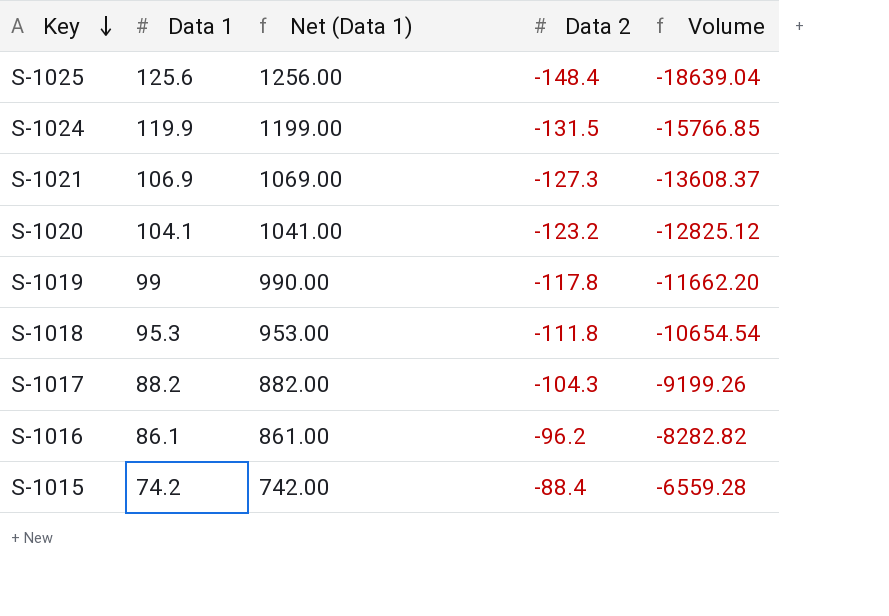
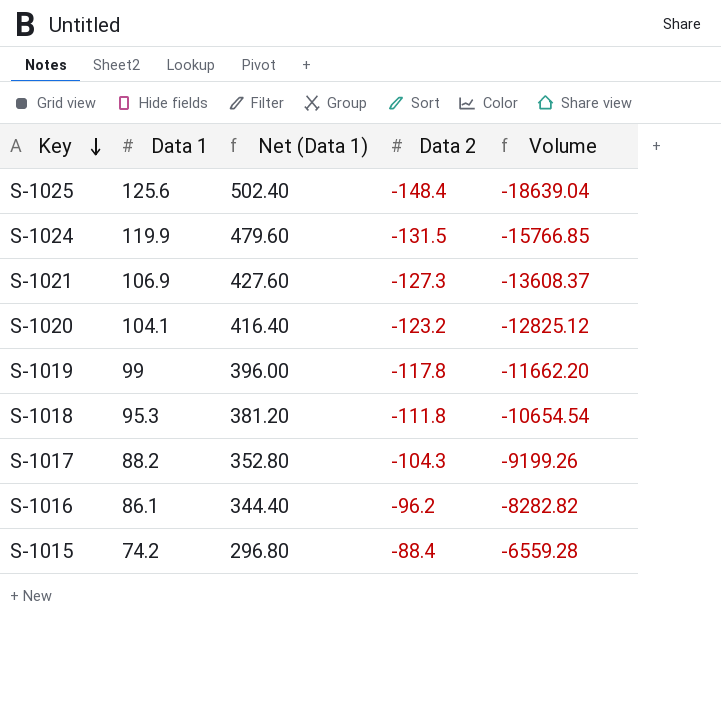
column Net (Data 1) | formula: [Data 1] * 10 -> [Data 1] * 4

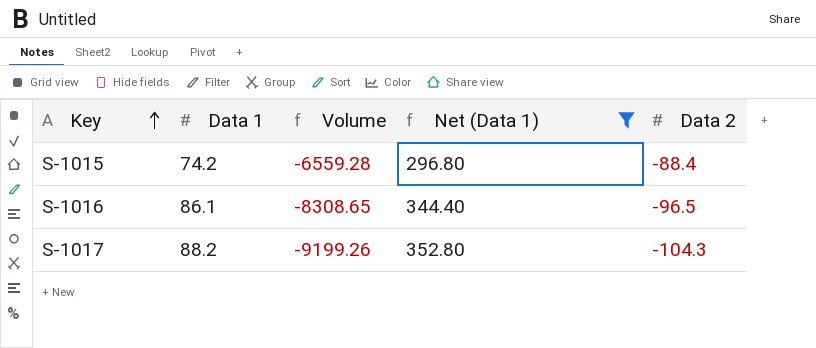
filter: none -> Net (Data 1) <= 352.80
row order: Key descending -> Key ascending
column Volume | position: 5 -> 3
S-1016 | Volume: -8282.82 -> -8308.65
S-1016 | Data 2: -96.2 -> -96.5

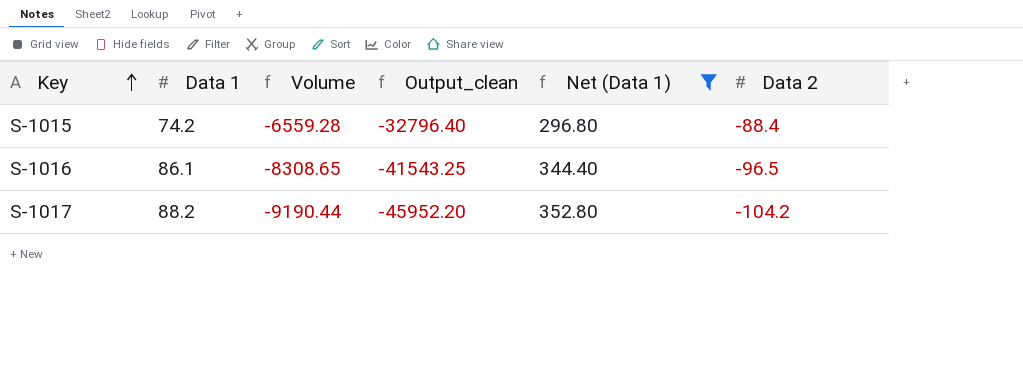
column Output_clean | formula: none -> [Volume] * 5
S-1017 | Volume: -9199.26 -> -9190.44
S-1017 | Data 2: -104.3 -> -104.2

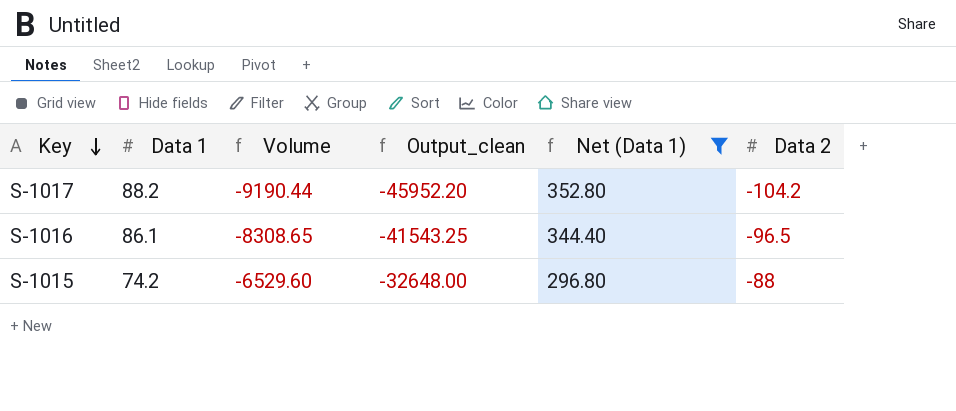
row order: Key ascending -> Key descending
S-1015 | Volume: -6559.28 -> -6529.60
S-1015 | Output_clean: -32796.40 -> -32648.00
S-1015 | Data 2: -88.4 -> -88

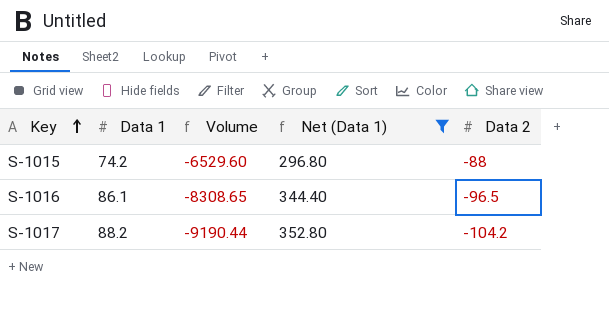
row order: Key descending -> Key ascending
column Output_clean | formula: [Volume] * 5 -> none

